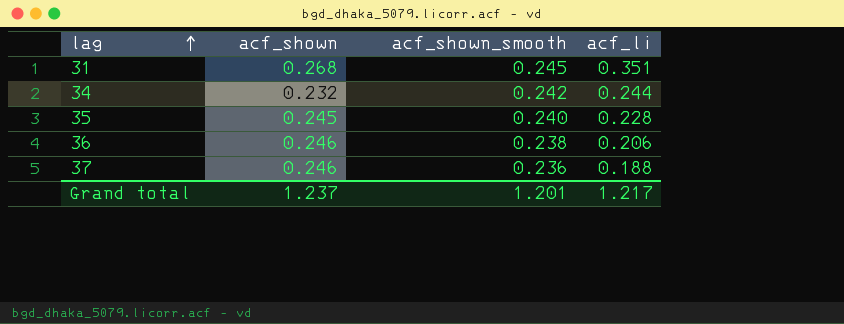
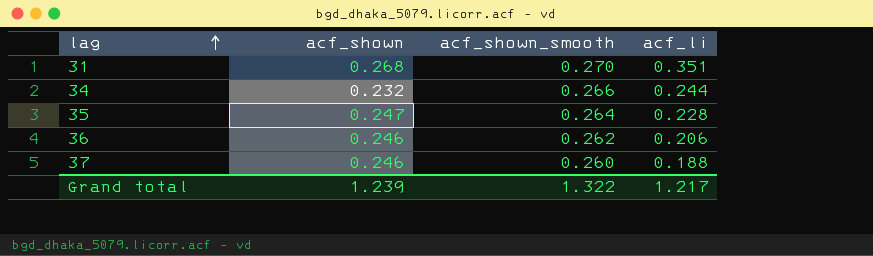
31 | acf_shown_smooth: 0.245 -> 0.270
34 | acf_shown_smooth: 0.242 -> 0.266
35 | acf_shown: 0.245 -> 0.247
35 | acf_shown_smooth: 0.240 -> 0.264
36 | acf_shown_smooth: 0.238 -> 0.262
37 | acf_shown_smooth: 0.236 -> 0.260
Grand total | acf_shown: 1.237 -> 1.239
Grand total | acf_shown_smooth: 1.201 -> 1.322

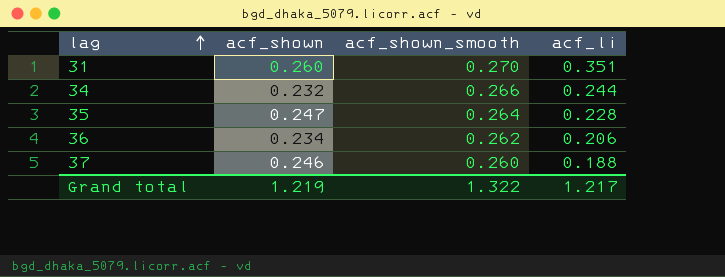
31 | acf_shown: 0.268 -> 0.260
36 | acf_shown: 0.246 -> 0.234
Grand total | acf_shown: 1.239 -> 1.219

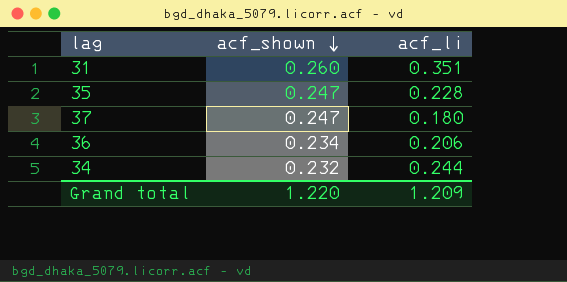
row order: lag ascending -> acf_shown descending
column acf_shown_smooth | position: 3 -> none
37 | acf_shown: 0.246 -> 0.247
37 | acf_li: 0.188 -> 0.180
Grand total | acf_shown: 1.219 -> 1.220
Grand total | acf_li: 1.217 -> 1.209

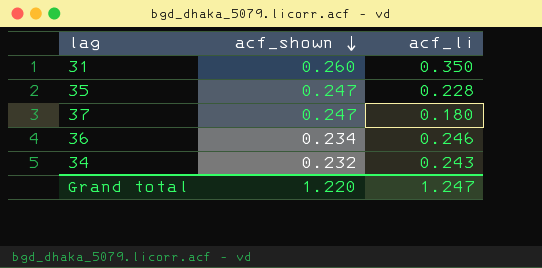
31 | acf_li: 0.351 -> 0.350
36 | acf_li: 0.206 -> 0.246
34 | acf_li: 0.244 -> 0.243
Grand total | acf_li: 1.209 -> 1.247

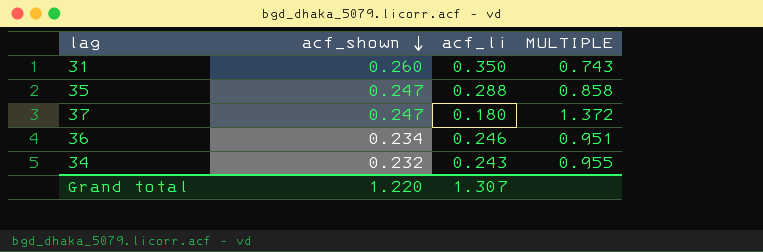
column MULTIPLE | formula: none -> [acf_shown] / [acf_li]
35 | acf_li: 0.228 -> 0.288
Grand total | acf_li: 1.247 -> 1.307

